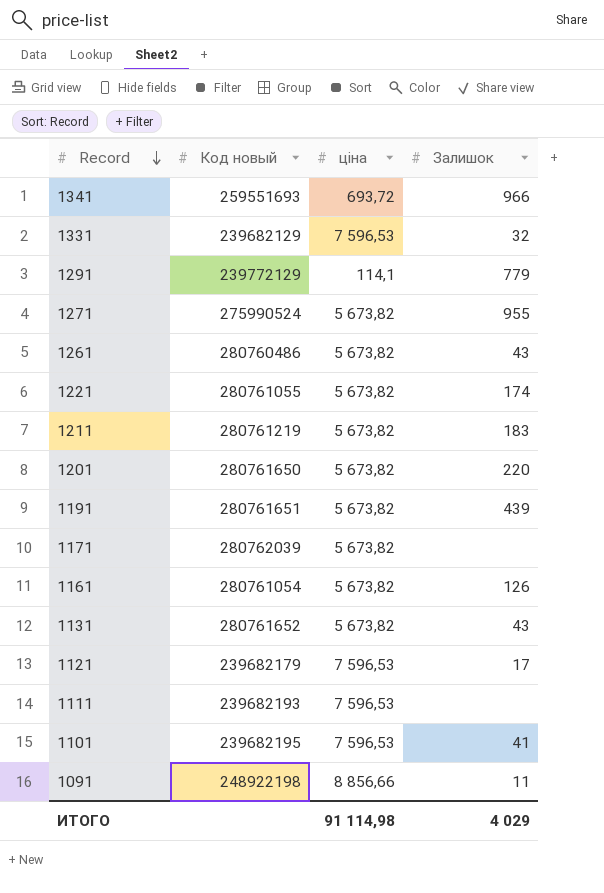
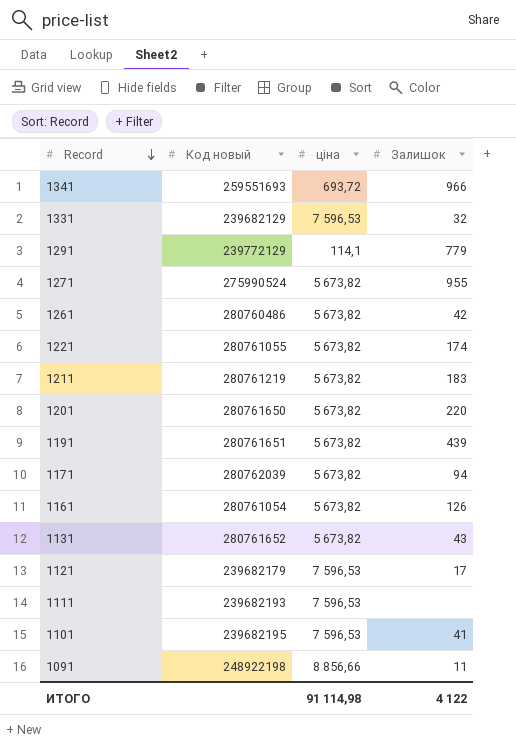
1261 | Залишок: 43 -> 42
1171 | Залишок: none -> 94
ИТОГО | Залишок: 4 029 -> 4 122

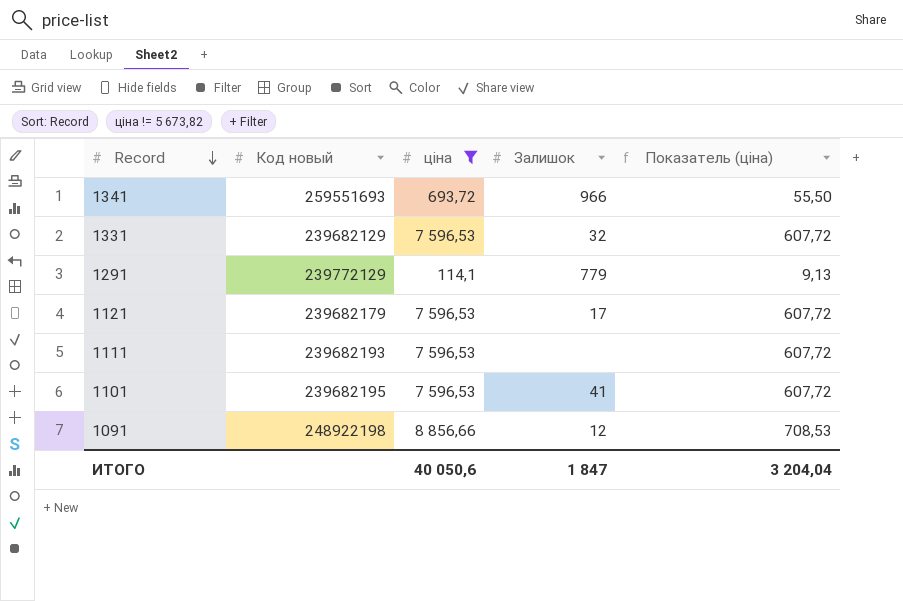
filter: none -> ціна != 5 673,82
column Показатель (ціна) | formula: none -> [ціна] * 0,08
1091 | Залишок: 11 -> 12
ИТОГО | ціна: 91 114,98 -> 40 050,6
ИТОГО | Залишок: 4 122 -> 1 847

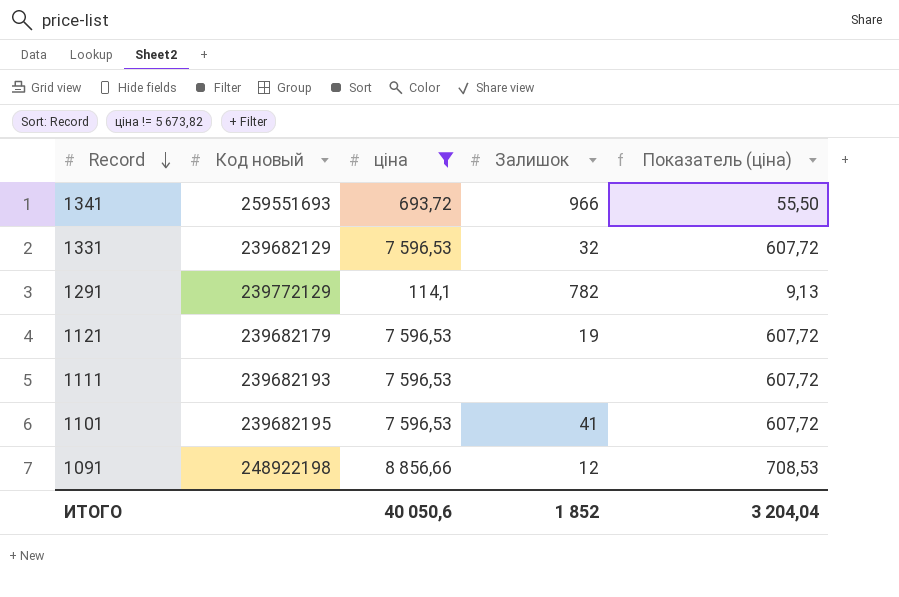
1291 | Залишок: 779 -> 782
1121 | Залишок: 17 -> 19
ИТОГО | Залишок: 1 847 -> 1 852

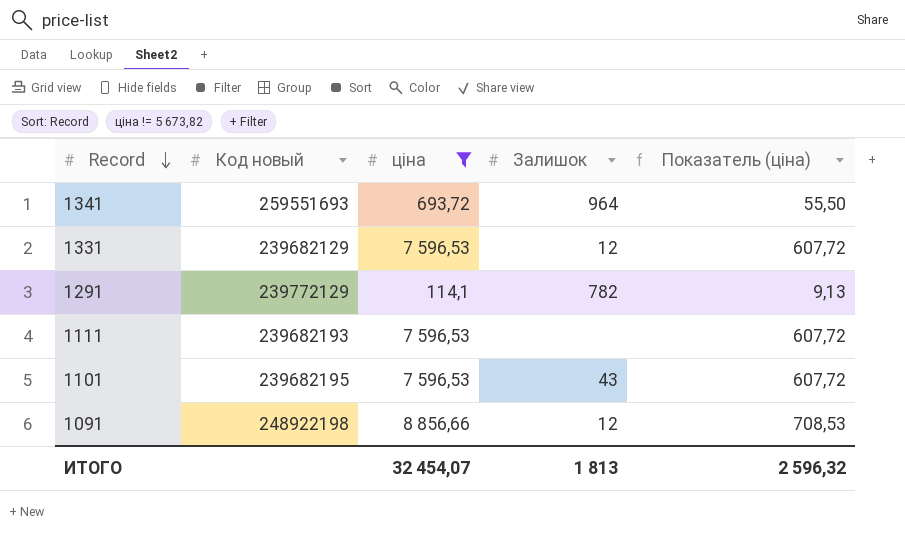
row 1121: 239682179 | 7 596,53 | 19 | 607,72 -> none
1341 | Залишок: 966 -> 964
1331 | Залишок: 32 -> 12
1101 | Залишок: 41 -> 43
ИТОГО | ціна: 40 050,6 -> 32 454,07
ИТОГО | Залишок: 1 852 -> 1 813
ИТОГО | Показатель (ціна): 3 204,04 -> 2 596,32

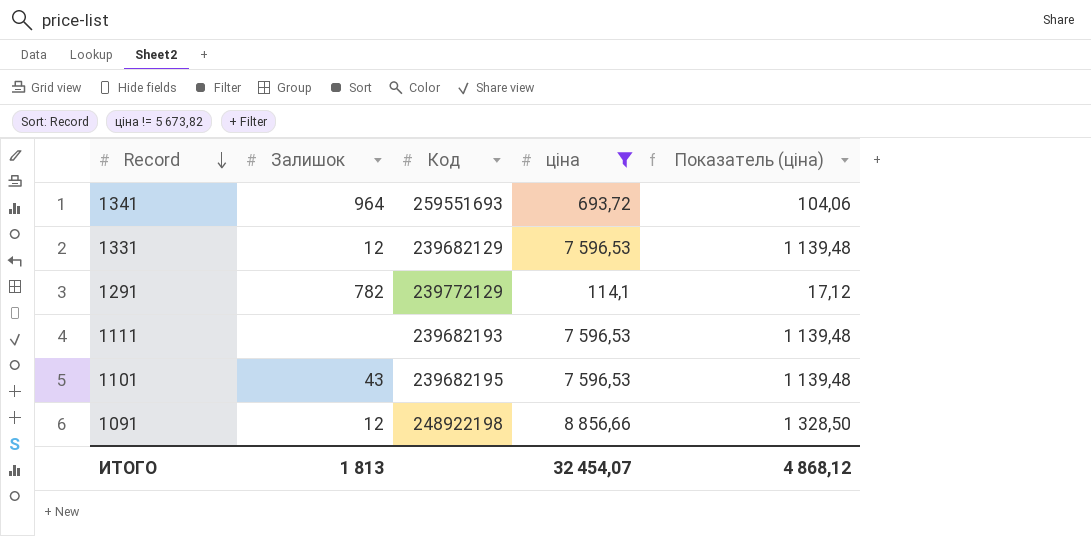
column Залишок | position: 4 -> 2
column name: Код новый -> Код
column Показатель (ціна) | formula: [ціна] * 0,08 -> [ціна] * 0,15
ИТОГО | Показатель (ціна): 2 596,32 -> 4 868,12

